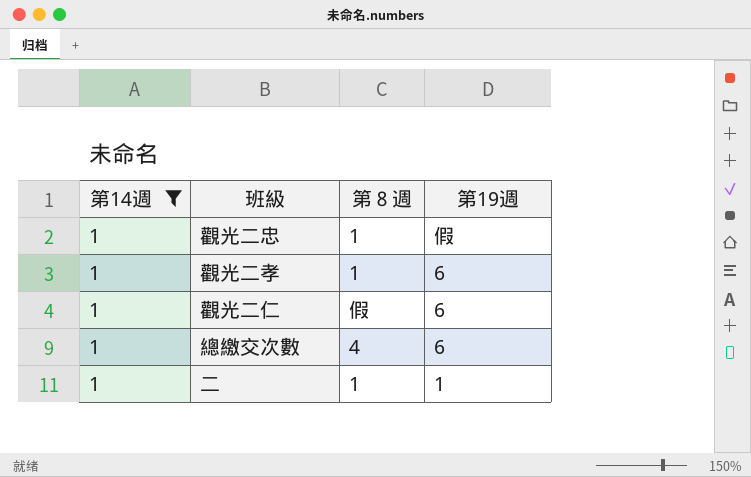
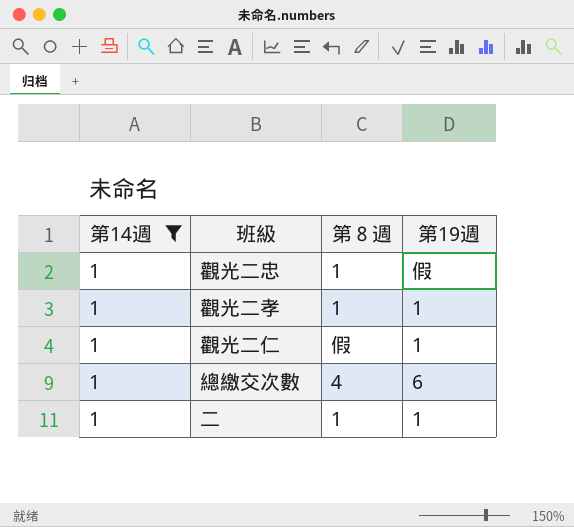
觀光二孝 | 第19週: 6 -> 1
觀光二仁 | 第19週: 6 -> 1

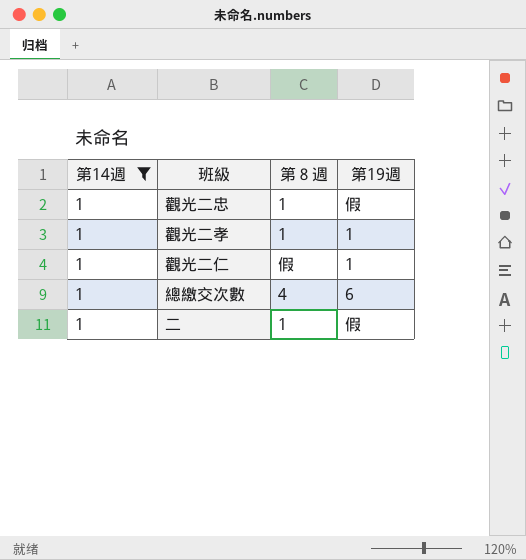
二 | 第19週: 1 -> 假

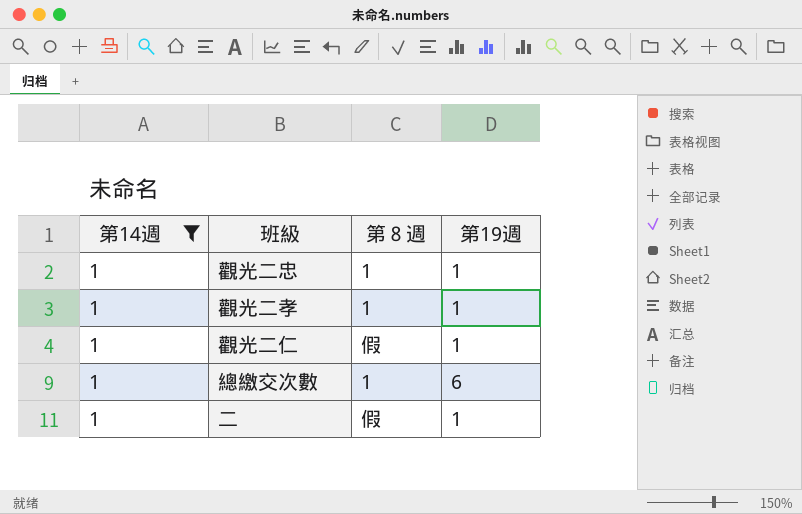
觀光二忠 | 第19週: 假 -> 1
總繳交次數 | 第８週: 4 -> 1
二 | 第８週: 1 -> 假
二 | 第19週: 假 -> 1

